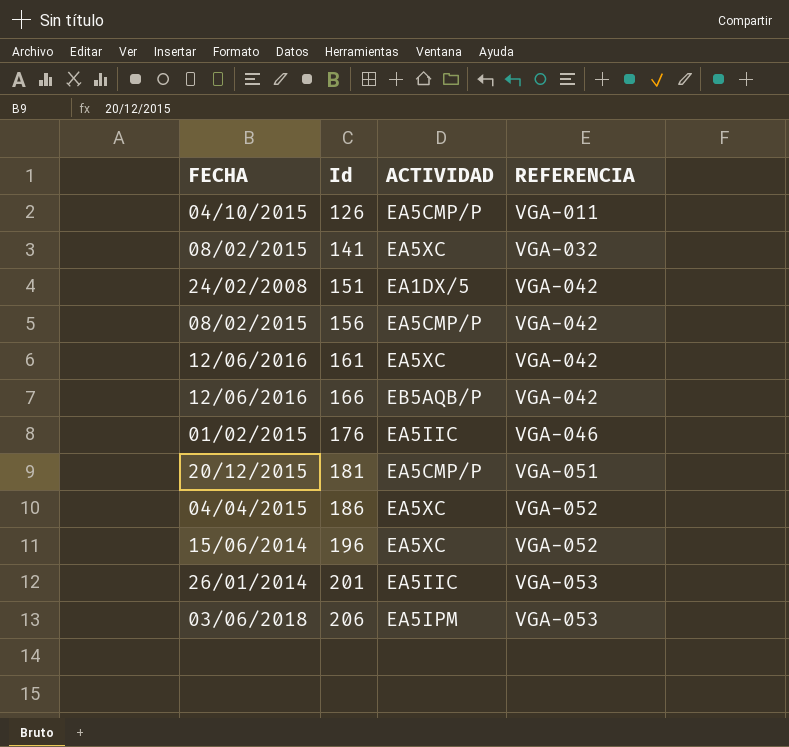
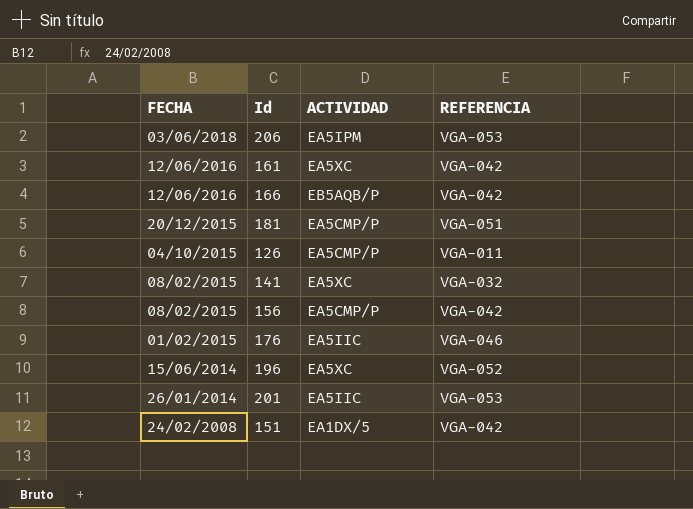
row order: Id ascending -> FECHA descending
row 186: 04/04/2015 | EA5XC | VGA-052 -> none

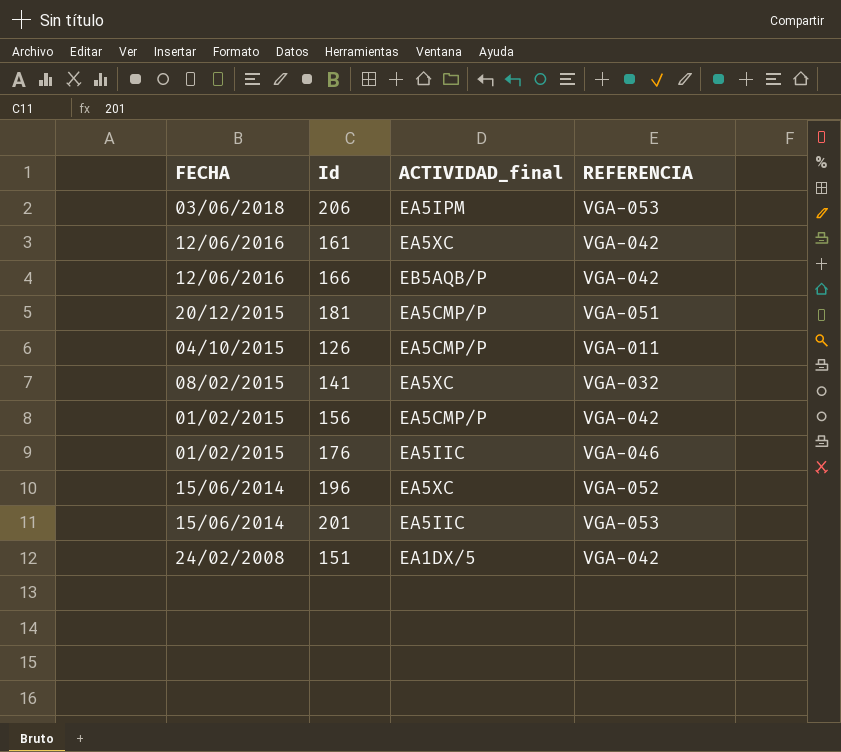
column name: ACTIVIDAD -> ACTIVIDAD_final
156 | FECHA: 08/02/2015 -> 01/02/2015
201 | FECHA: 26/01/2014 -> 15/06/2014

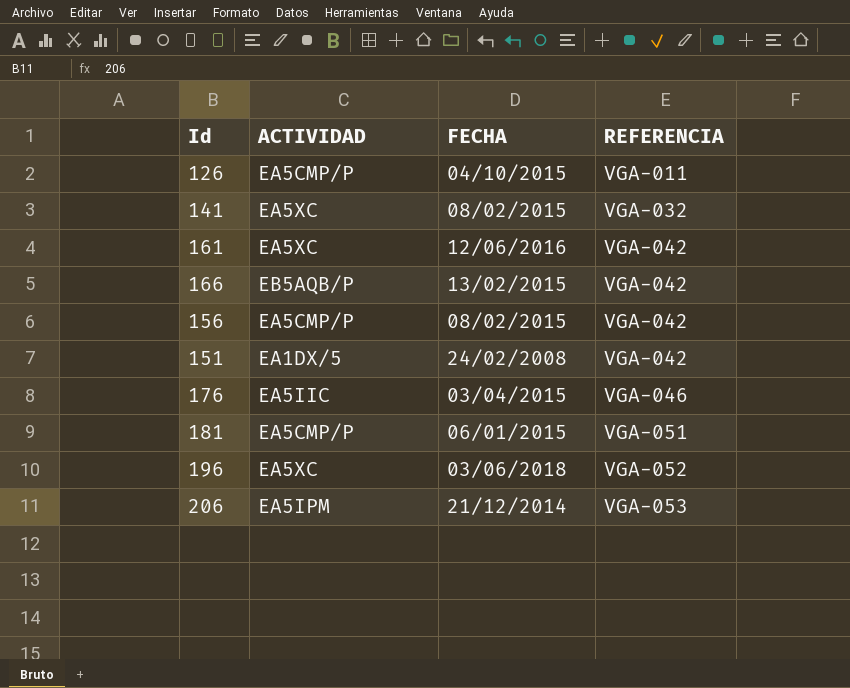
row order: FECHA descending -> REFERENCIA ascending
column name: ACTIVIDAD_final -> ACTIVIDAD
column FECHA | position: 1 -> 3
row 201: 15/06/2014 | EA5IIC | VGA-053 -> none
166 | FECHA: 12/06/2016 -> 13/02/2015
156 | FECHA: 01/02/2015 -> 08/02/2015
176 | FECHA: 01/02/2015 -> 03/04/2015
181 | FECHA: 20/12/2015 -> 06/01/2015
196 | FECHA: 15/06/2014 -> 03/06/2018
206 | FECHA: 03/06/2018 -> 21/12/2014

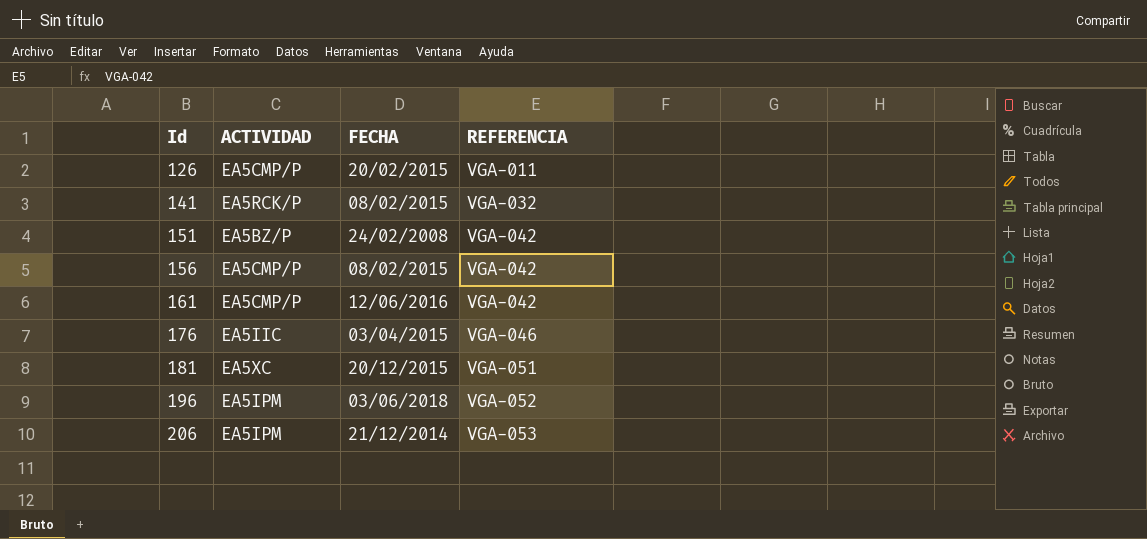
row order: REFERENCIA ascending -> Id ascending
row 166: EB5AQB/P | 13/02/2015 | VGA-042 -> none
126 | FECHA: 04/10/2015 -> 20/02/2015
141 | ACTIVIDAD: EA5XC -> EA5RCK/P
151 | ACTIVIDAD: EA1DX/5 -> EA5BZ/P
161 | ACTIVIDAD: EA5XC -> EA5CMP/P
181 | ACTIVIDAD: EA5CMP/P -> EA5XC
181 | FECHA: 06/01/2015 -> 20/12/2015
196 | ACTIVIDAD: EA5XC -> EA5IPM

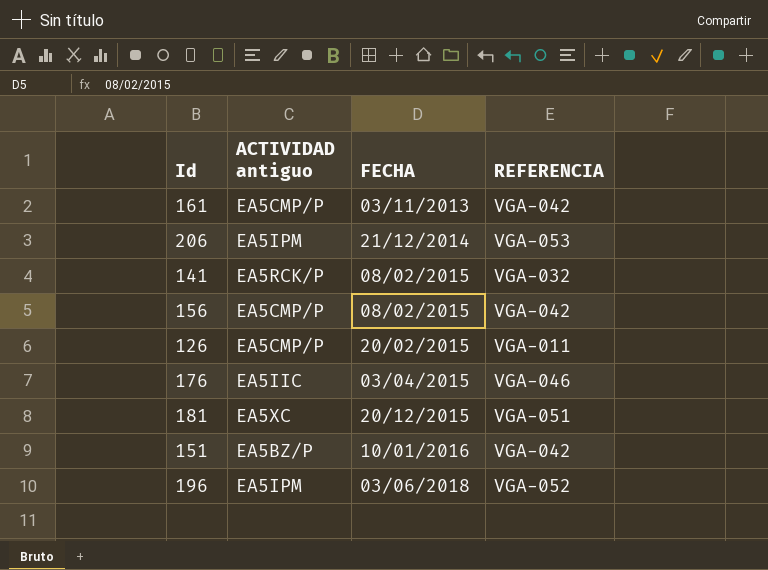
row order: Id ascending -> FECHA ascending
column name: ACTIVIDAD -> ACTIVIDAD antiguo
161 | FECHA: 12/06/2016 -> 03/11/2013
151 | FECHA: 24/02/2008 -> 10/01/2016

